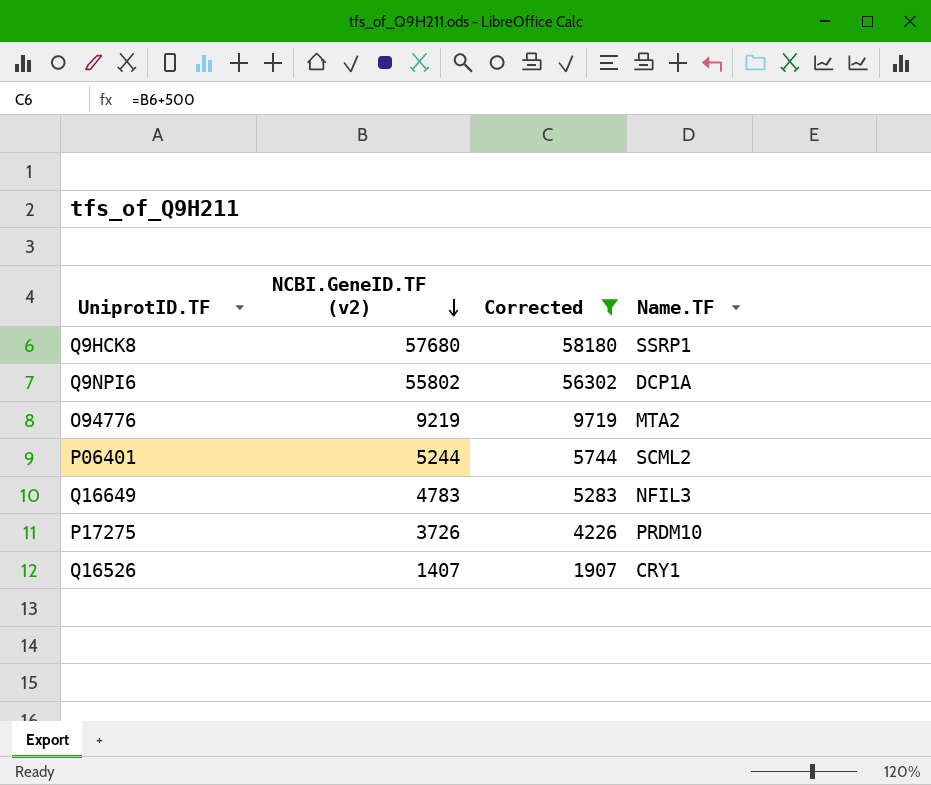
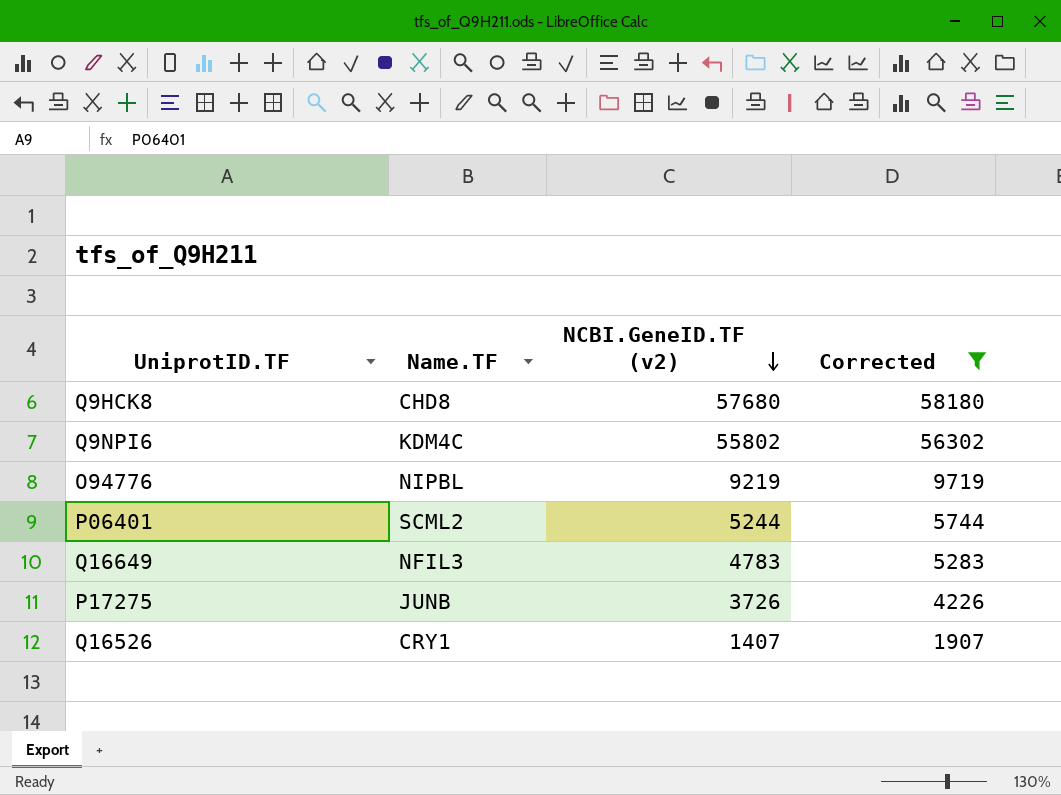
column Name.TF | position: 4 -> 2
Q9HCK8 | Name.TF: SSRP1 -> CHD8
Q9NPI6 | Name.TF: DCP1A -> KDM4C
O94776 | Name.TF: MTA2 -> NIPBL
P17275 | Name.TF: PRDM10 -> JUNB

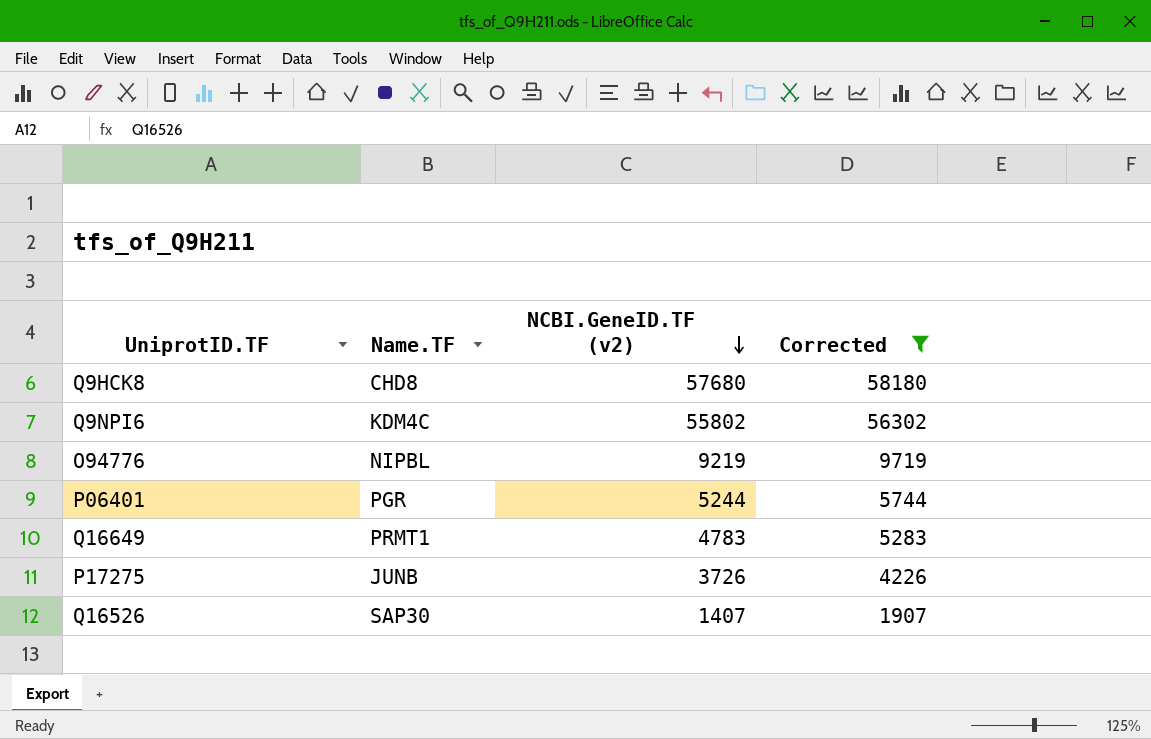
P06401 | Name.TF: SCML2 -> PGR
Q16649 | Name.TF: NFIL3 -> PRMT1
Q16526 | Name.TF: CRY1 -> SAP30

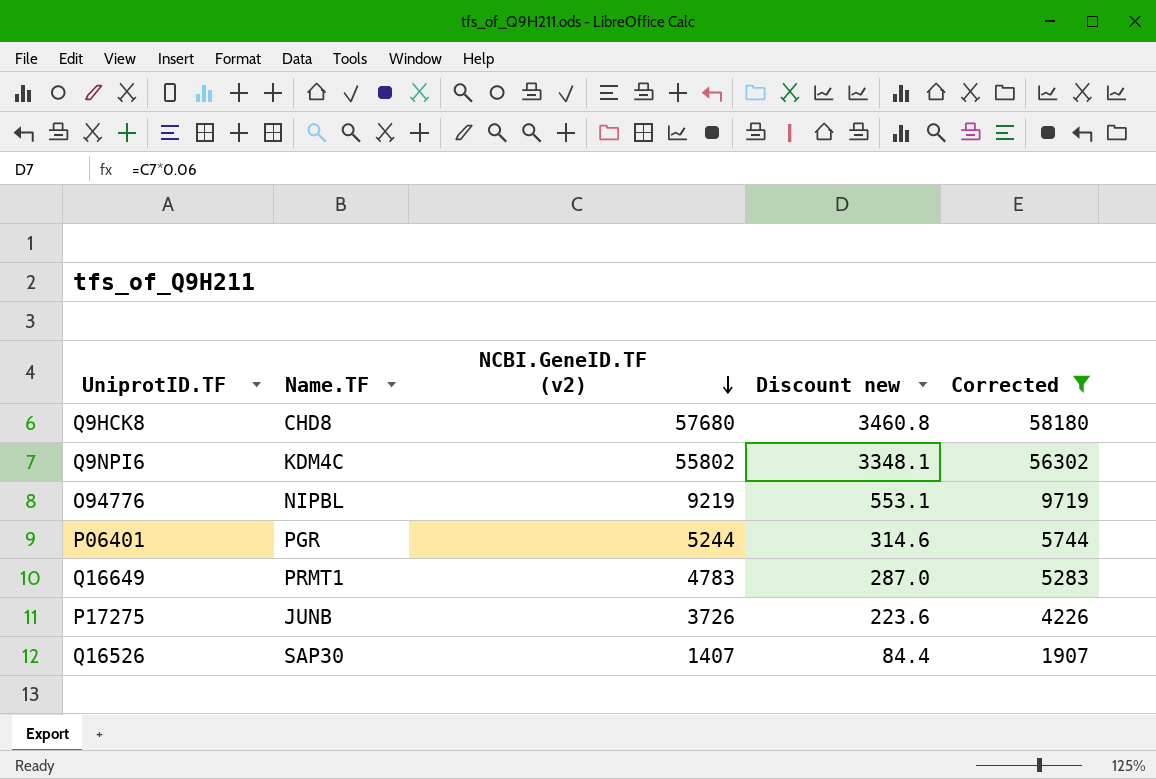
column Discount new | formula: none -> [NCBI.GeneID.TF (v2)] * 0.06

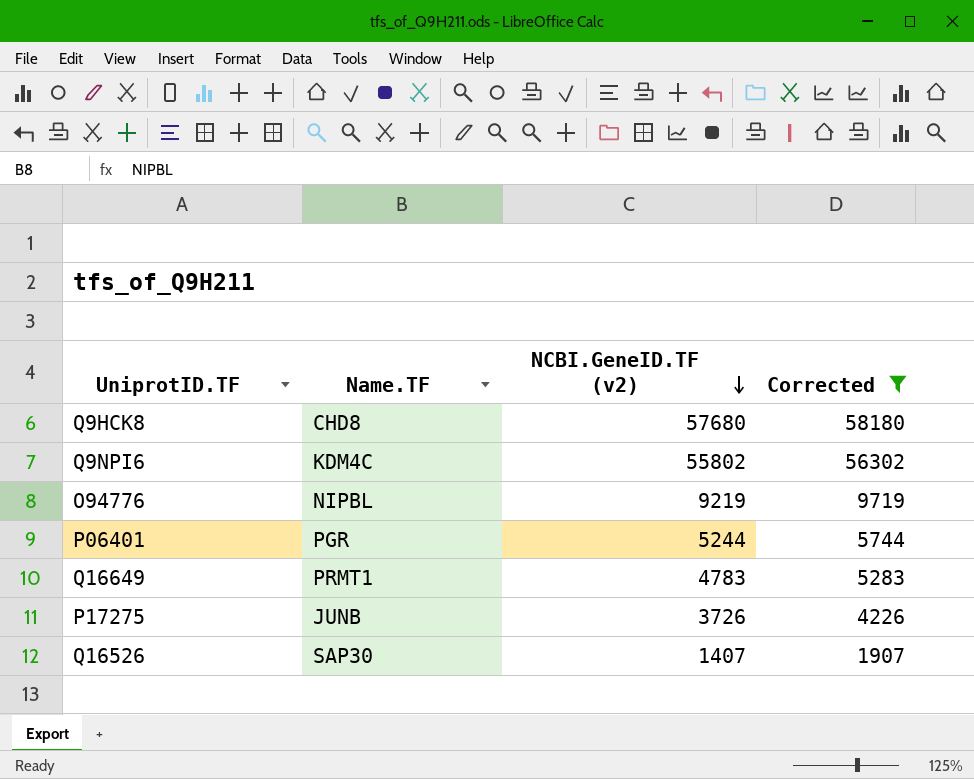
column Discount new | formula: [NCBI.GeneID.TF (v2)] * 0.06 -> none

